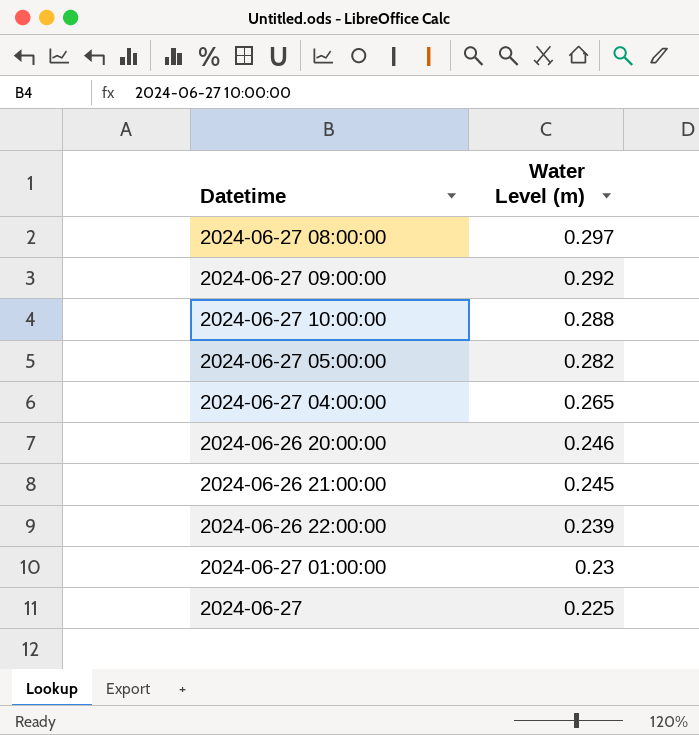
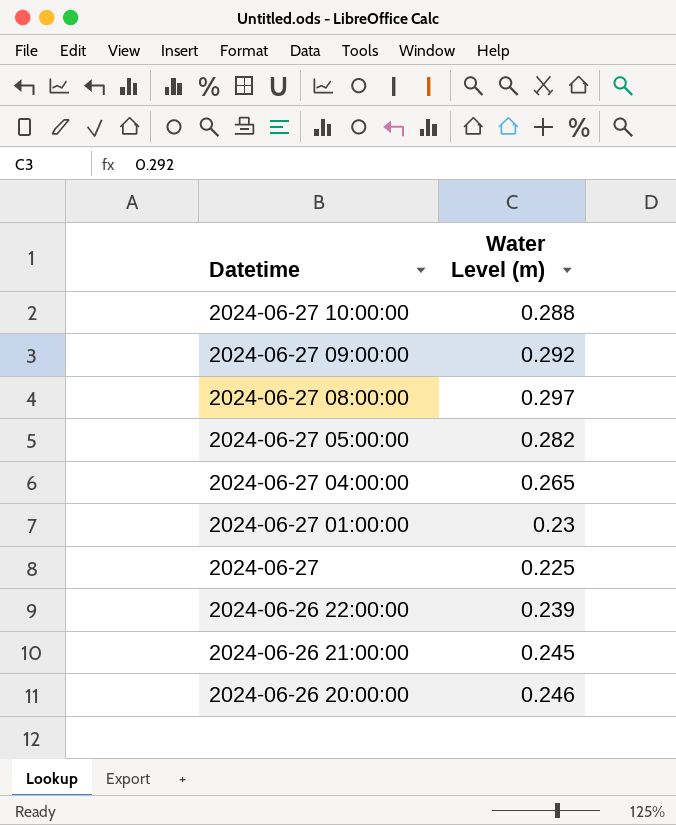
row order: Water Level (m) descending -> Datetime descending

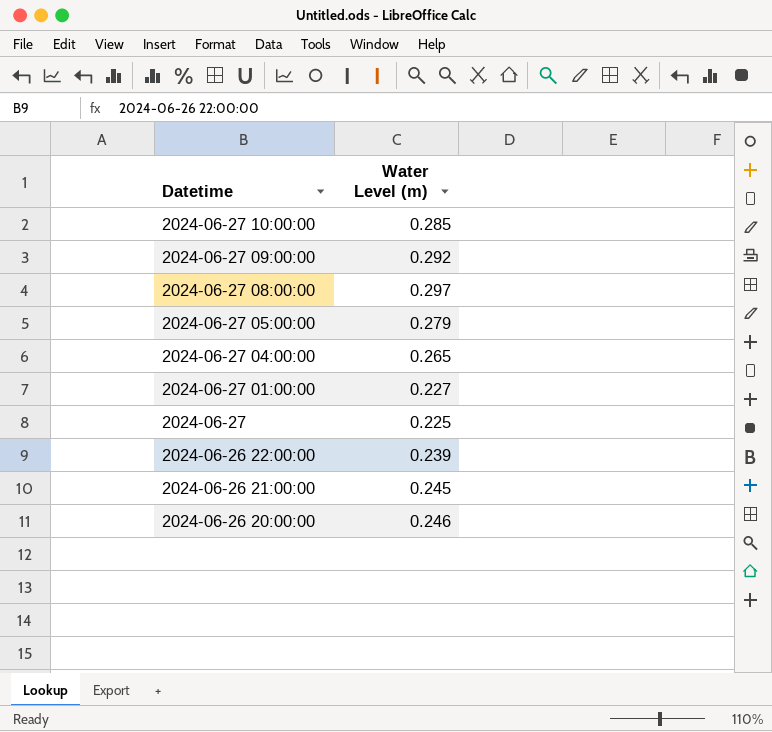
2024-06-27 10:00:00 | Water Level (m): 0.288 -> 0.285
2024-06-27 05:00:00 | Water Level (m): 0.282 -> 0.279
2024-06-27 01:00:00 | Water Level (m): 0.23 -> 0.227

